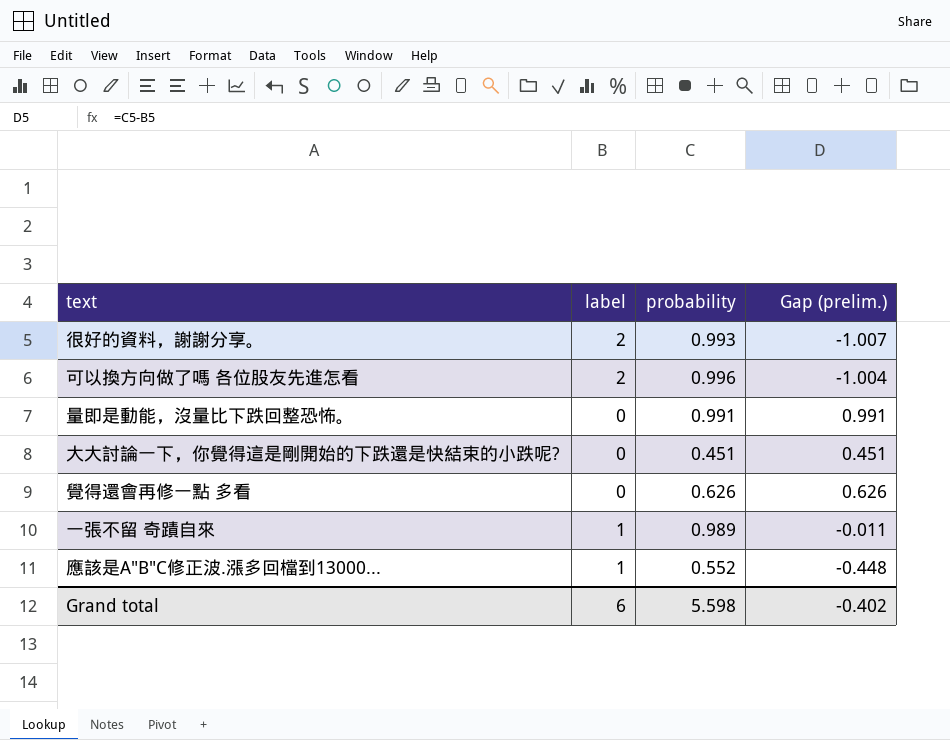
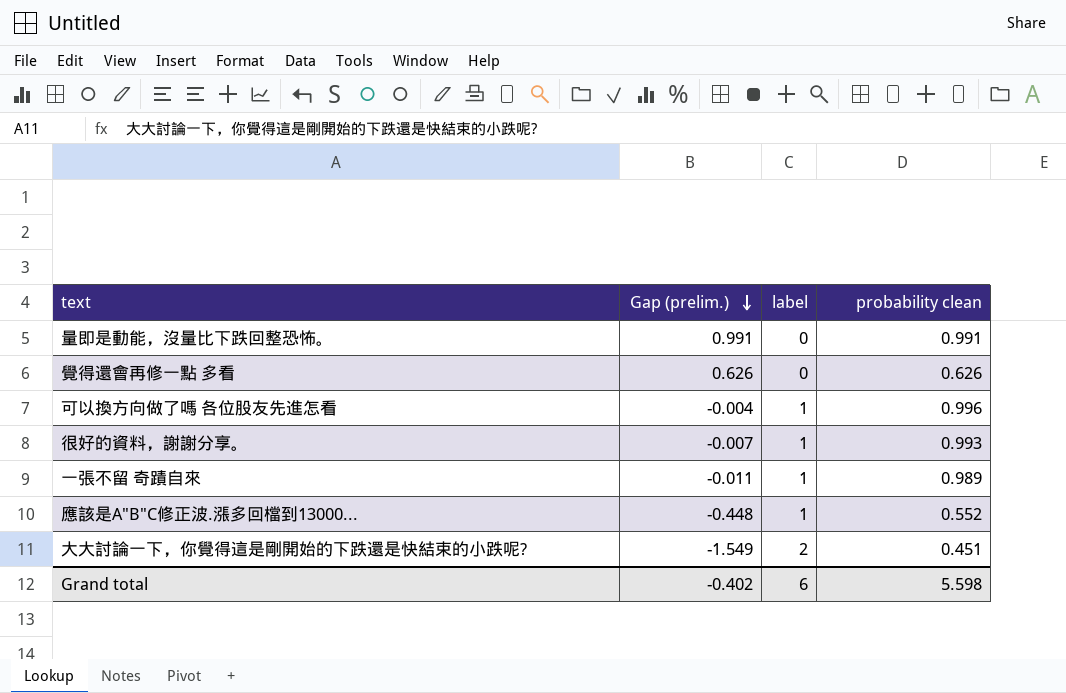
row order: none -> Gap (prelim.) descending
column Gap (prelim.) | position: 4 -> 2
column name: probability -> probability clean
可以換方向做了嗎 各位股友先進怎看 | Gap (prelim.): -1.004 -> -0.004
可以換方向做了嗎 各位股友先進怎看 | label: 2 -> 1
很好的資料，謝謝分享。 | Gap (prelim.): -1.007 -> -0.007
很好的資料，謝謝分享。 | label: 2 -> 1
大大討論一下，你覺得這是剛開始的下跌還是快結束的小跌呢? | Gap (prelim.): 0.451 -> -1.549
大大討論一下，你覺得這是剛開始的下跌還是快結束的小跌呢? | label: 0 -> 2

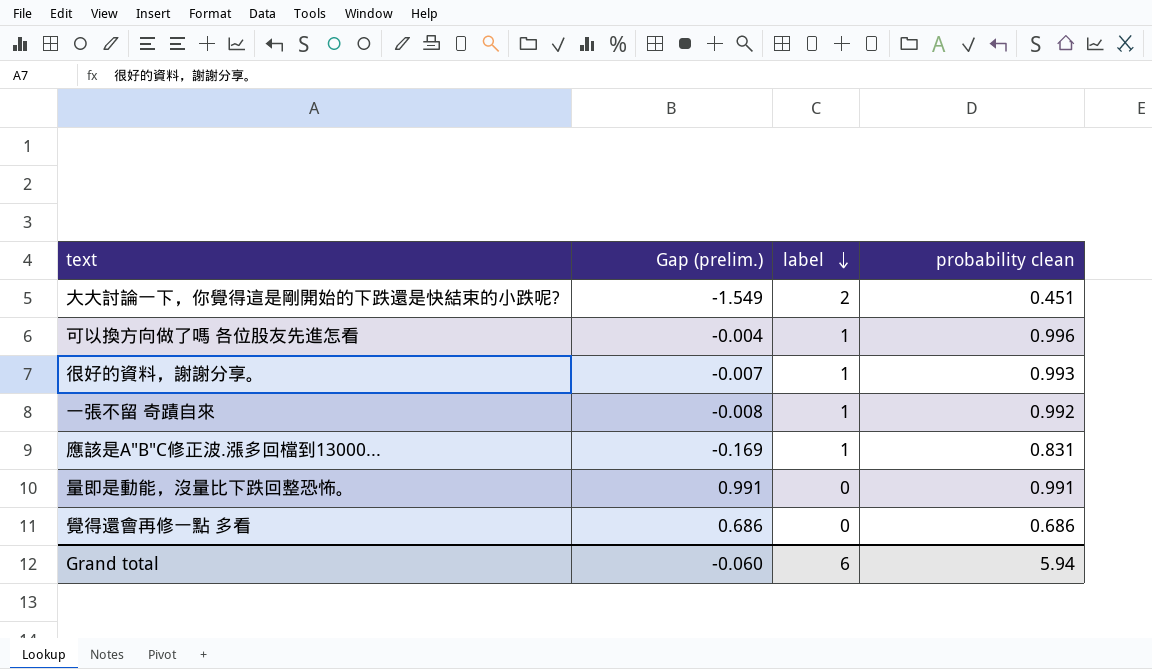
row order: Gap (prelim.) descending -> label descending
一張不留 奇蹟自來 | Gap (prelim.): -0.011 -> -0.008
一張不留 奇蹟自來 | probability clean: 0.989 -> 0.992
應該是A"B"C修正波.漲多回檔到13000... | Gap (prelim.): -0.448 -> -0.169
應該是A"B"C修正波.漲多回檔到13000... | probability clean: 0.552 -> 0.831
覺得還會再修一點 多看 | Gap (prelim.): 0.626 -> 0.686
覺得還會再修一點 多看 | probability clean: 0.626 -> 0.686
Grand total | Gap (prelim.): -0.402 -> -0.060
Grand total | probability clean: 5.598 -> 5.94

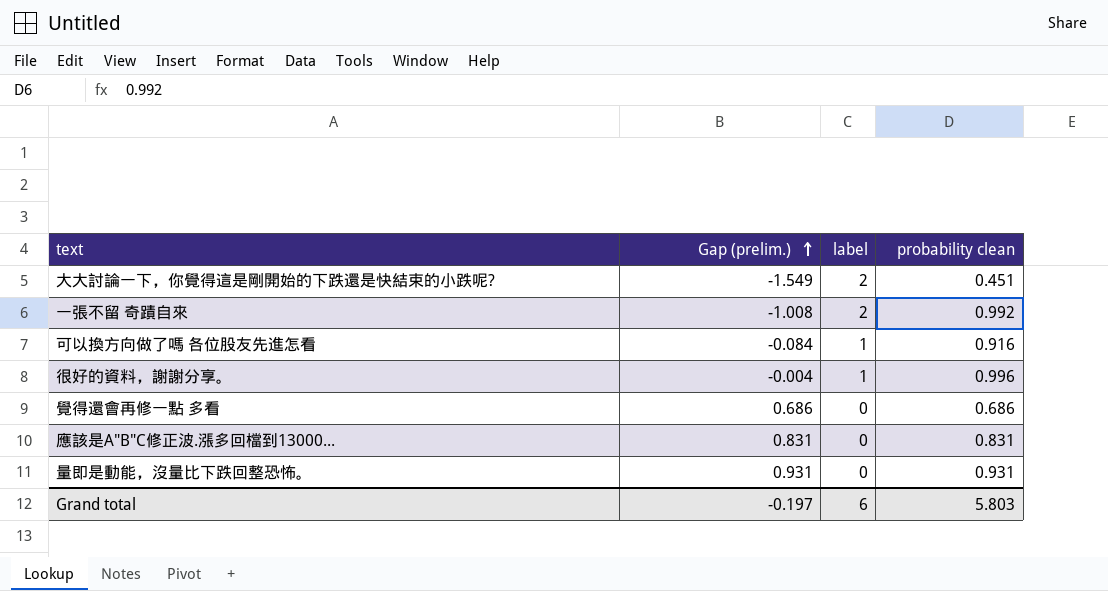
row order: label descending -> Gap (prelim.) ascending
一張不留 奇蹟自來 | Gap (prelim.): -0.008 -> -1.008
一張不留 奇蹟自來 | label: 1 -> 2
可以換方向做了嗎 各位股友先進怎看 | Gap (prelim.): -0.004 -> -0.084
可以換方向做了嗎 各位股友先進怎看 | probability clean: 0.996 -> 0.916
很好的資料，謝謝分享。 | Gap (prelim.): -0.007 -> -0.004
很好的資料，謝謝分享。 | probability clean: 0.993 -> 0.996
應該是A"B"C修正波.漲多回檔到13000... | Gap (prelim.): -0.169 -> 0.831
應該是A"B"C修正波.漲多回檔到13000... | label: 1 -> 0
量即是動能，沒量比下跌回整恐怖。 | Gap (prelim.): 0.991 -> 0.931
量即是動能，沒量比下跌回整恐怖。 | probability clean: 0.991 -> 0.931
Grand total | Gap (prelim.): -0.060 -> -0.197
Grand total | probability clean: 5.94 -> 5.803

